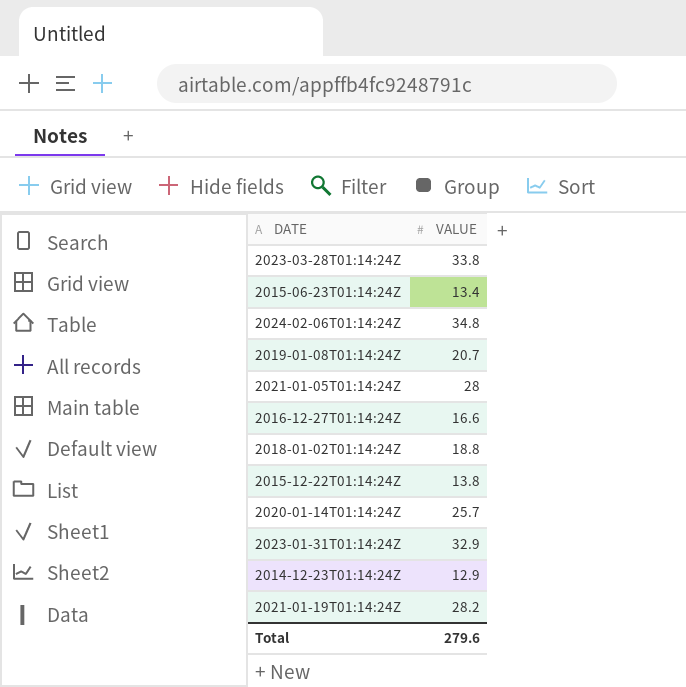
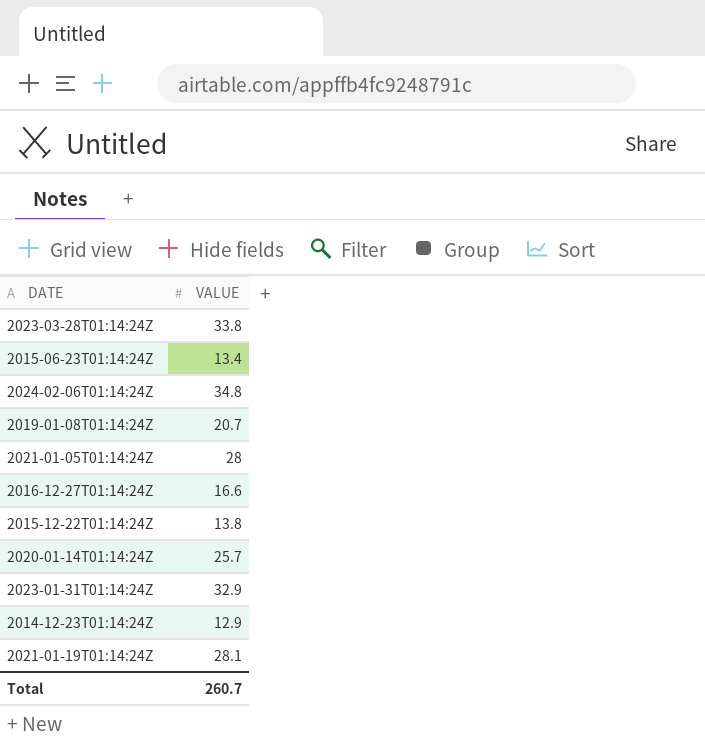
row 2018-01-02T01:14:24Z: 18.8 -> none
2021-01-19T01:14:24Z | VALUE: 28.2 -> 28.1
Total | VALUE: 279.6 -> 260.7

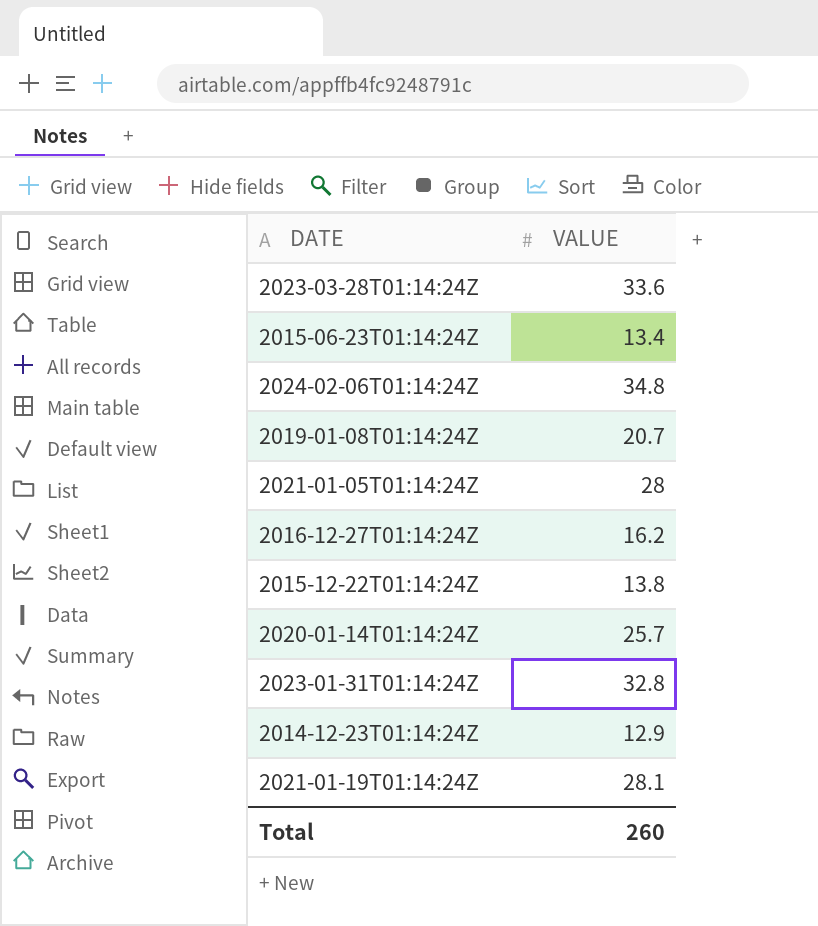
2023-03-28T01:14:24Z | VALUE: 33.8 -> 33.6
2016-12-27T01:14:24Z | VALUE: 16.6 -> 16.2
2023-01-31T01:14:24Z | VALUE: 32.9 -> 32.8
Total | VALUE: 260.7 -> 260

